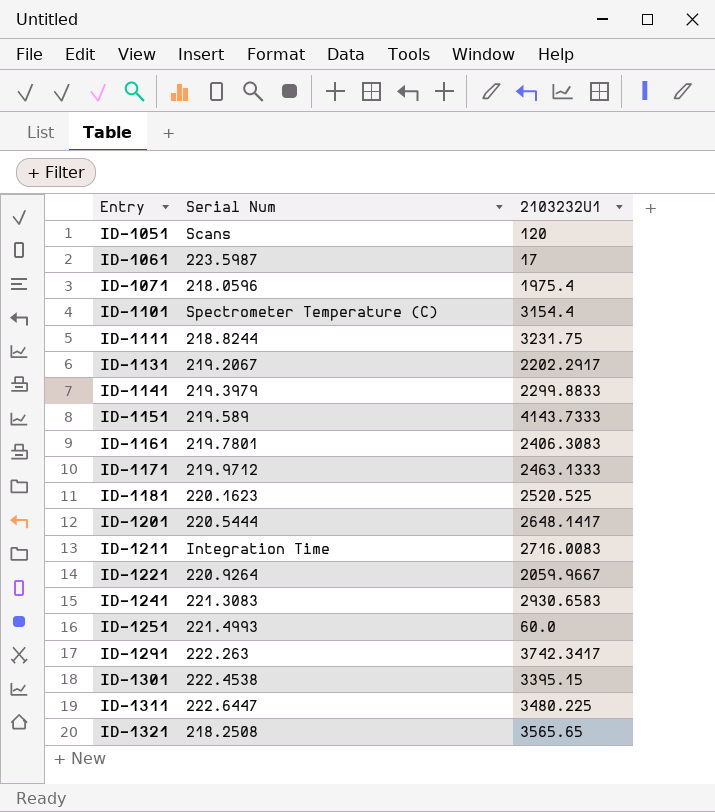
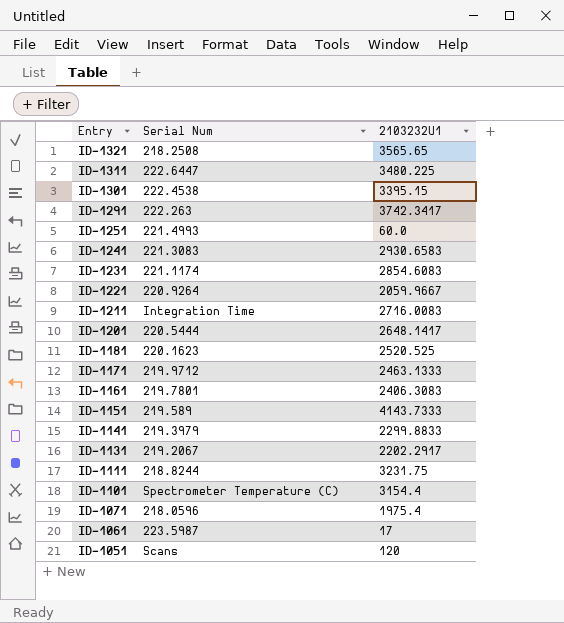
row order: Entry ascending -> Entry descending
row ID-1231: none -> 221.1174 | 2854.6083

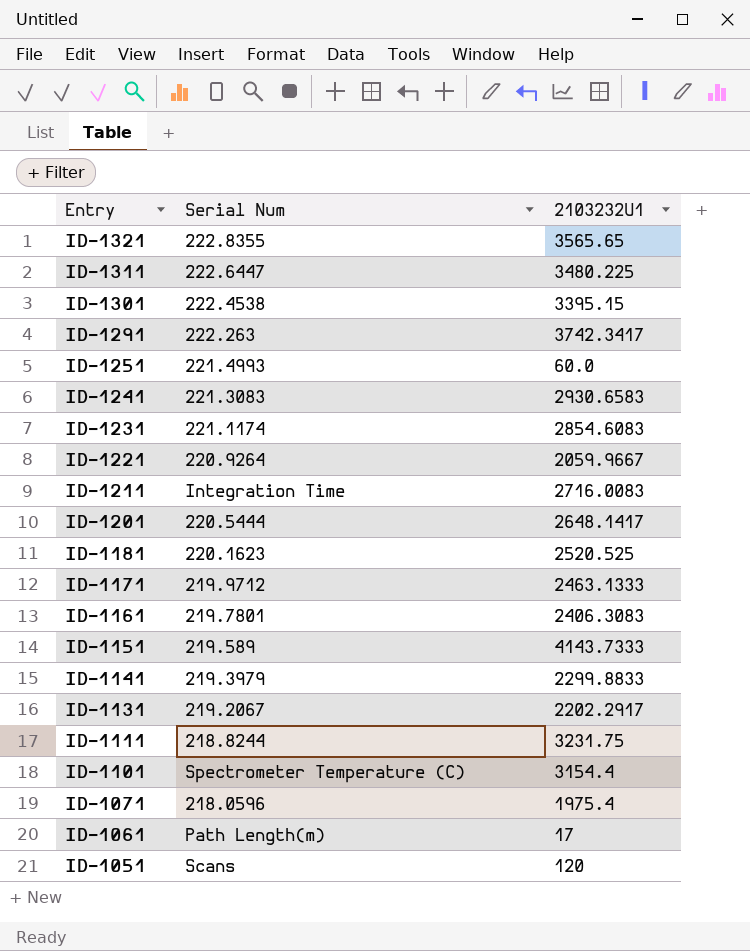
ID-1321 | Serial Num: 218.2508 -> 222.8355
ID-1061 | Serial Num: 223.5987 -> Path Length(m)

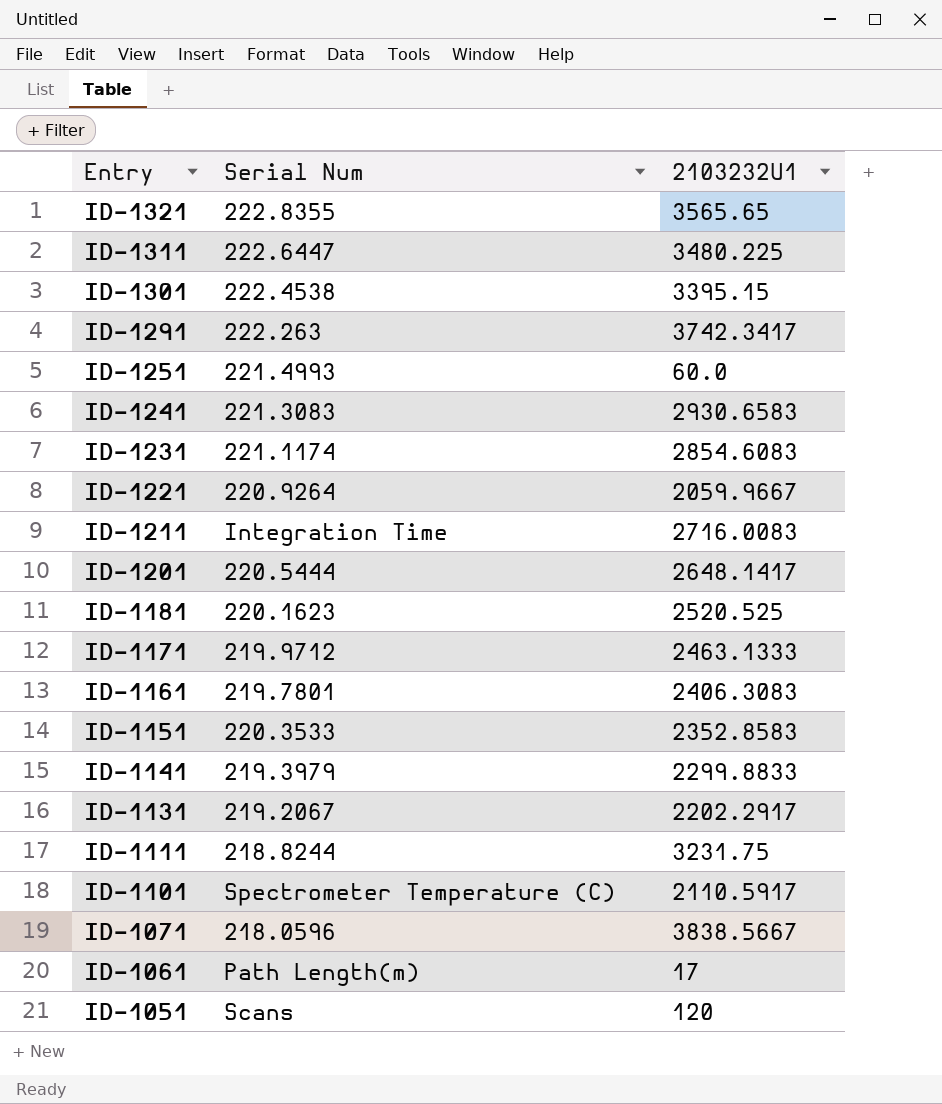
ID-1151 | Serial Num: 219.589 -> 220.3533
ID-1151 | 2103232U1: 4143.7333 -> 2352.8583
ID-1101 | 2103232U1: 3154.4 -> 2110.5917
ID-1071 | 2103232U1: 1975.4 -> 3838.5667

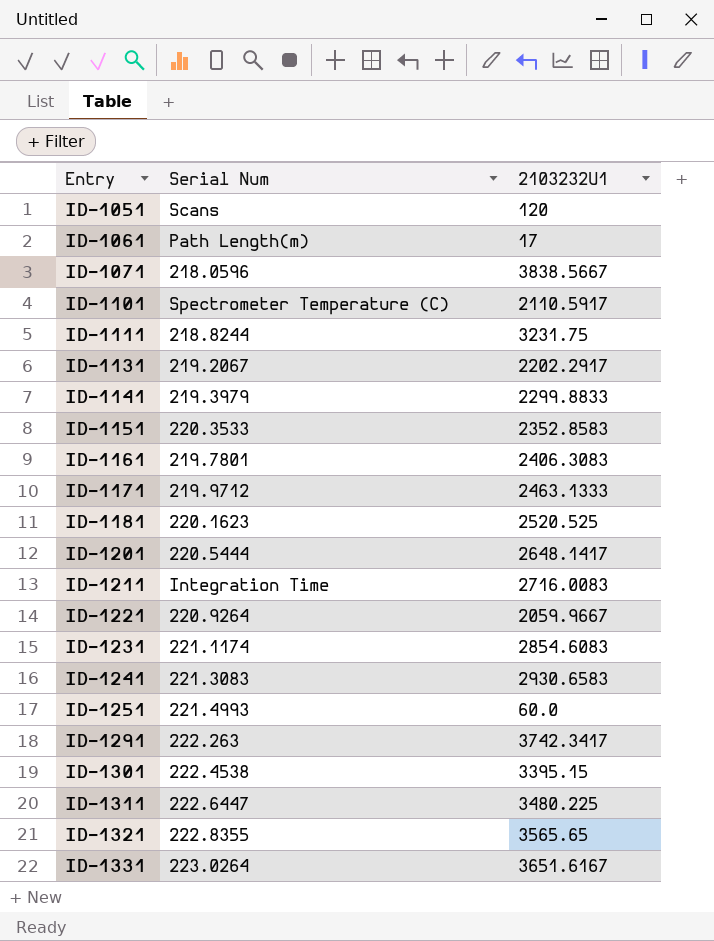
row order: Entry descending -> Entry ascending
row ID-1331: none -> 223.0264 | 3651.6167

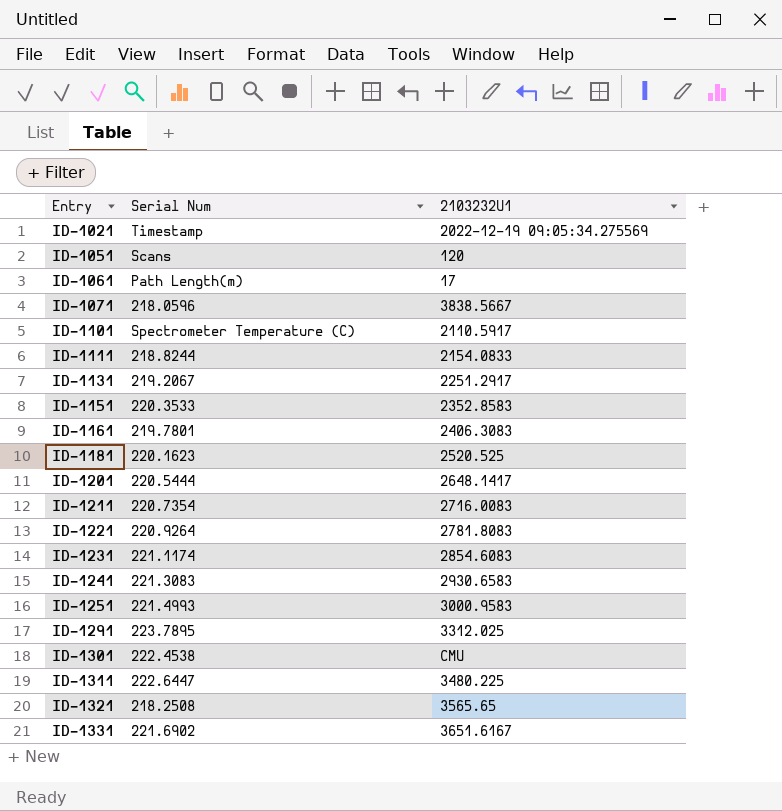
row ID-1141: 219.3979 | 2299.8833 -> none
row ID-1171: 219.9712 | 2463.1333 -> none
row ID-1021: none -> Timestamp | 2022-12-19 09:05:34.275569
ID-1111 | 2103232U1: 3231.75 -> 2154.0833
ID-1131 | 2103232U1: 2202.2917 -> 2251.2917
ID-1211 | Serial Num: Integration Time -> 220.7354
ID-1221 | 2103232U1: 2059.9667 -> 2781.8083
ID-1251 | 2103232U1: 60.0 -> 3000.9583
ID-1291 | Serial Num: 222.263 -> 223.7895
ID-1291 | 2103232U1: 3742.3417 -> 3312.025
ID-1301 | 2103232U1: 3395.15 -> CMU
ID-1321 | Serial Num: 222.8355 -> 218.2508
ID-1331 | Serial Num: 223.0264 -> 221.6902

